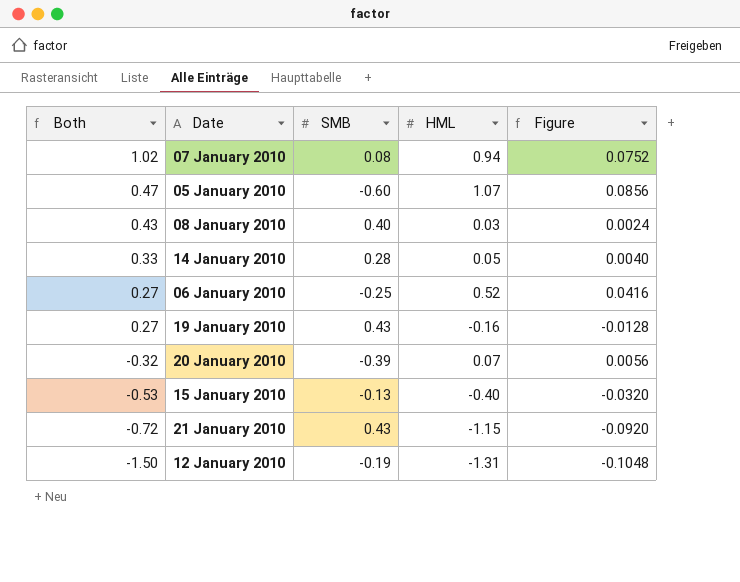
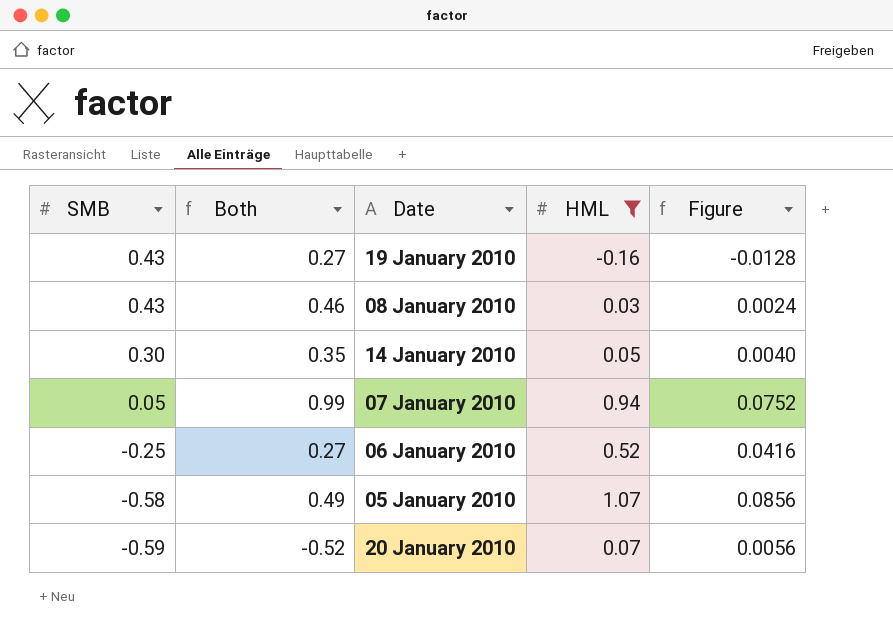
filter: none -> HML >= -0.16
row order: Both descending -> SMB descending
column SMB | position: 3 -> 1
08 January 2010 | SMB: 0.40 -> 0.43
08 January 2010 | Both: 0.43 -> 0.46
14 January 2010 | SMB: 0.28 -> 0.30
14 January 2010 | Both: 0.33 -> 0.35
07 January 2010 | SMB: 0.08 -> 0.05
07 January 2010 | Both: 1.02 -> 0.99
05 January 2010 | SMB: -0.60 -> -0.58
05 January 2010 | Both: 0.47 -> 0.49
20 January 2010 | SMB: -0.39 -> -0.59
20 January 2010 | Both: -0.32 -> -0.52

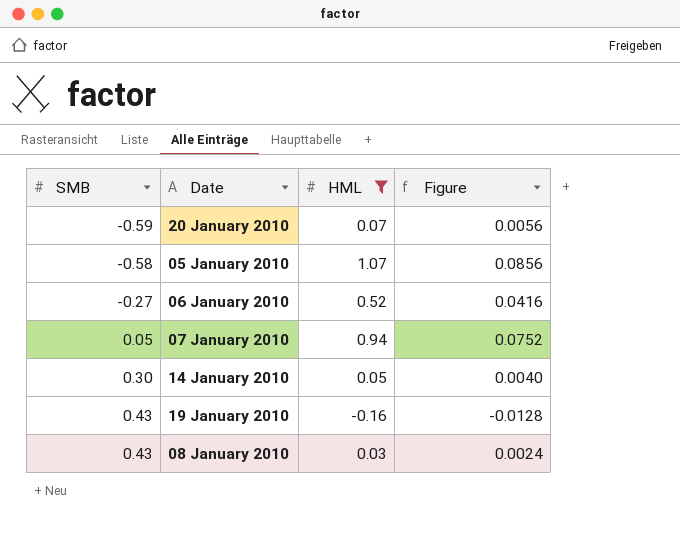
row order: SMB descending -> SMB ascending
column Both | formula: [SMB] + [HML] -> none
06 January 2010 | SMB: -0.25 -> -0.27

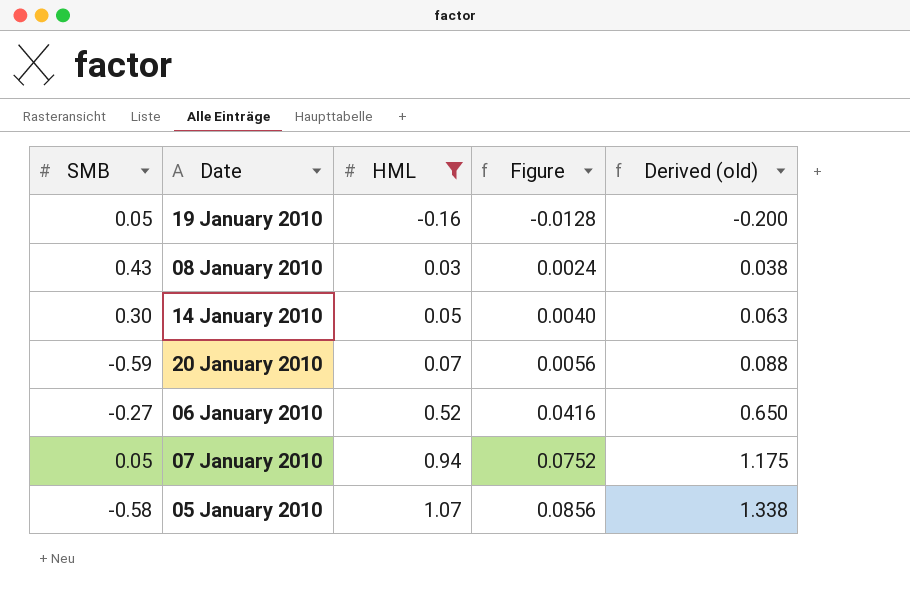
row order: SMB ascending -> HML ascending
column Derived (old) | formula: none -> [HML] * 1.25
19 January 2010 | SMB: 0.43 -> 0.05

